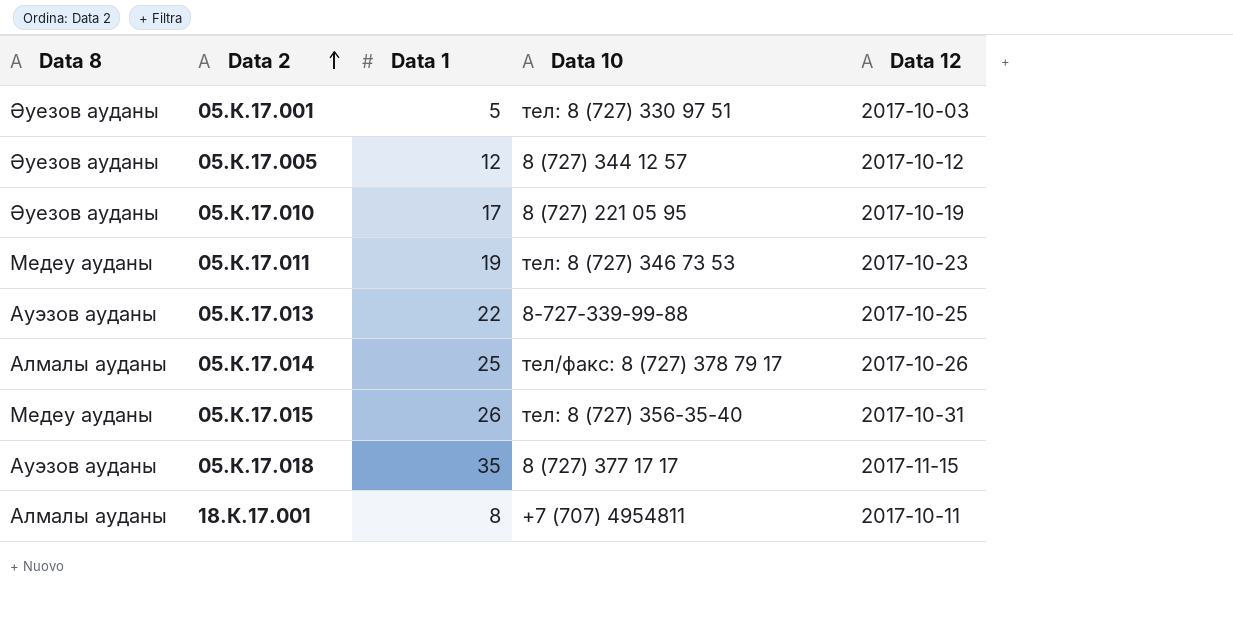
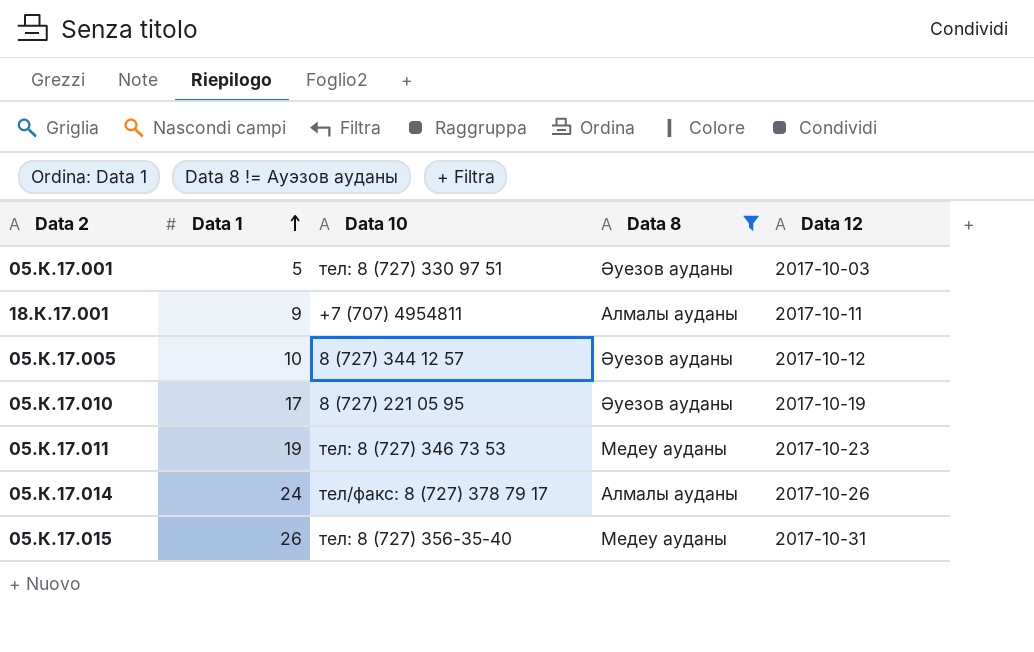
filter: none -> Data 8 != Ауэзов ауданы
row order: Data 2 ascending -> Data 1 ascending
column Data 8 | position: 1 -> 4
18.К.17.001 | Data 1: 8 -> 9
05.К.17.005 | Data 1: 12 -> 10
05.К.17.014 | Data 1: 25 -> 24

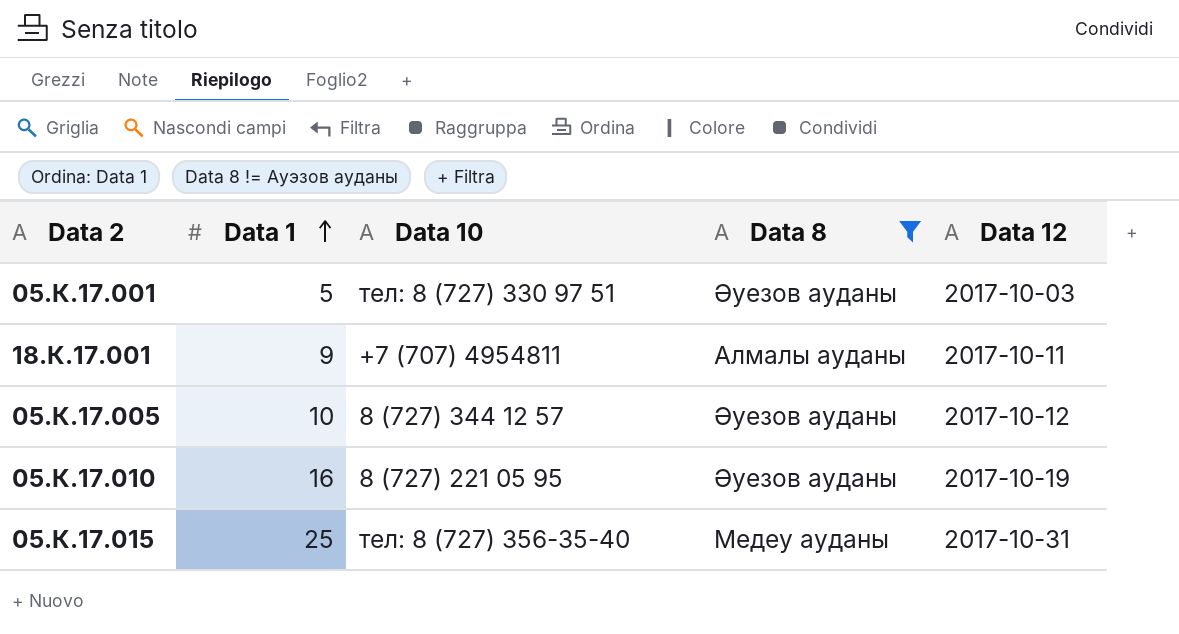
row 05.К.17.011: 19 | тел: 8 (727) 346 73 53 | Медеу ауданы | 2017-10-23 -> none
row 05.К.17.014: 24 | тел/факс: 8 (727) 378 79 17 | Алмалы ауданы | 2017-10-26 -> none
05.К.17.010 | Data 1: 17 -> 16
05.К.17.015 | Data 1: 26 -> 25

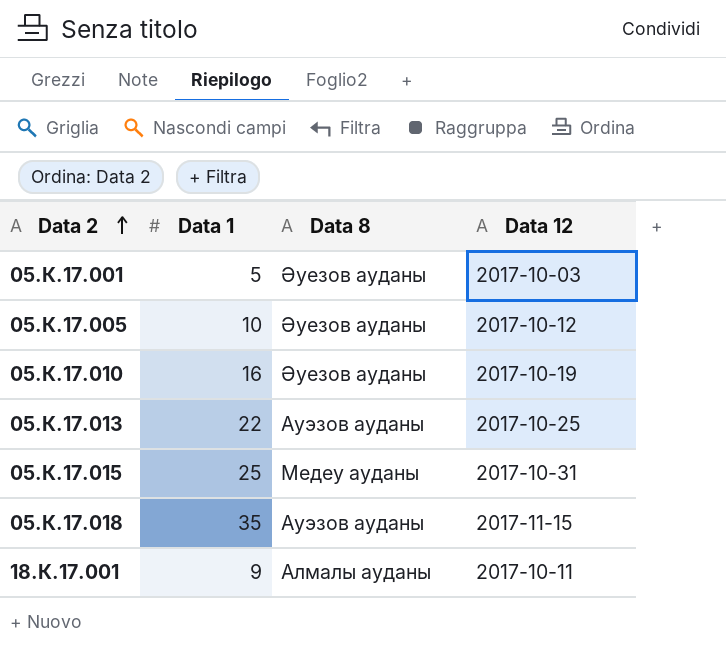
filter: Data 8 != Ауэзов ауданы -> none
row order: Data 1 ascending -> Data 2 ascending
column Data 10 | position: 3 -> none

